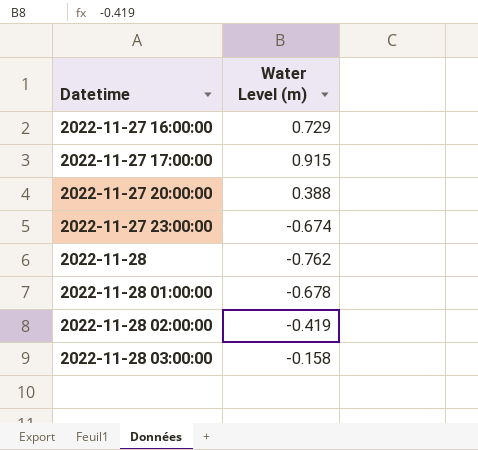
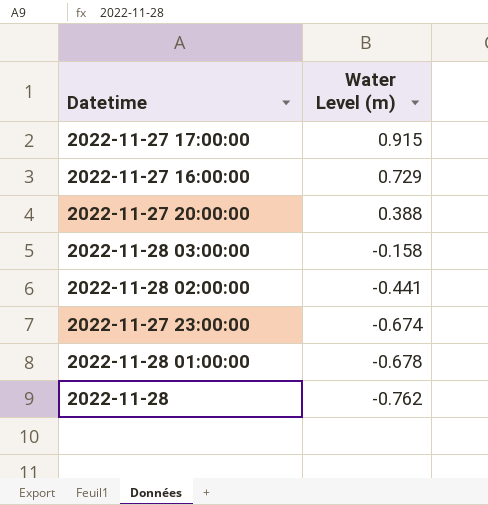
row order: Datetime ascending -> Water Level (m) descending
2022-11-28 02:00:00 | Water Level (m): -0.419 -> -0.441

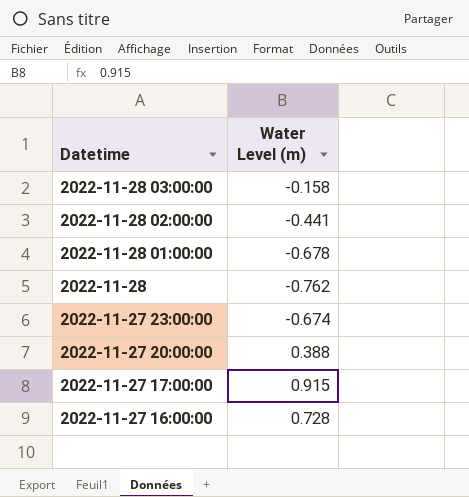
row order: Water Level (m) descending -> Datetime descending
2022-11-27 16:00:00 | Water Level (m): 0.729 -> 0.728

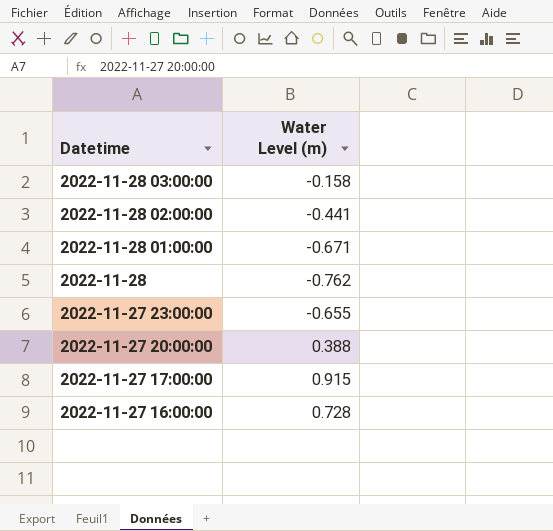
2022-11-28 01:00:00 | Water Level (m): -0.678 -> -0.671
2022-11-27 23:00:00 | Water Level (m): -0.674 -> -0.655

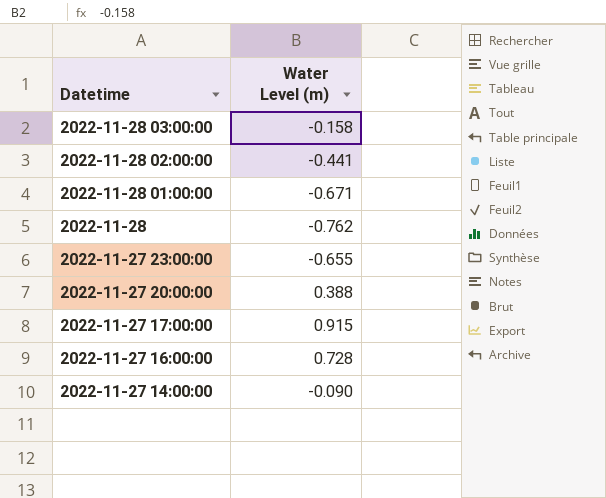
row 2022-11-27 14:00:00: none -> -0.090

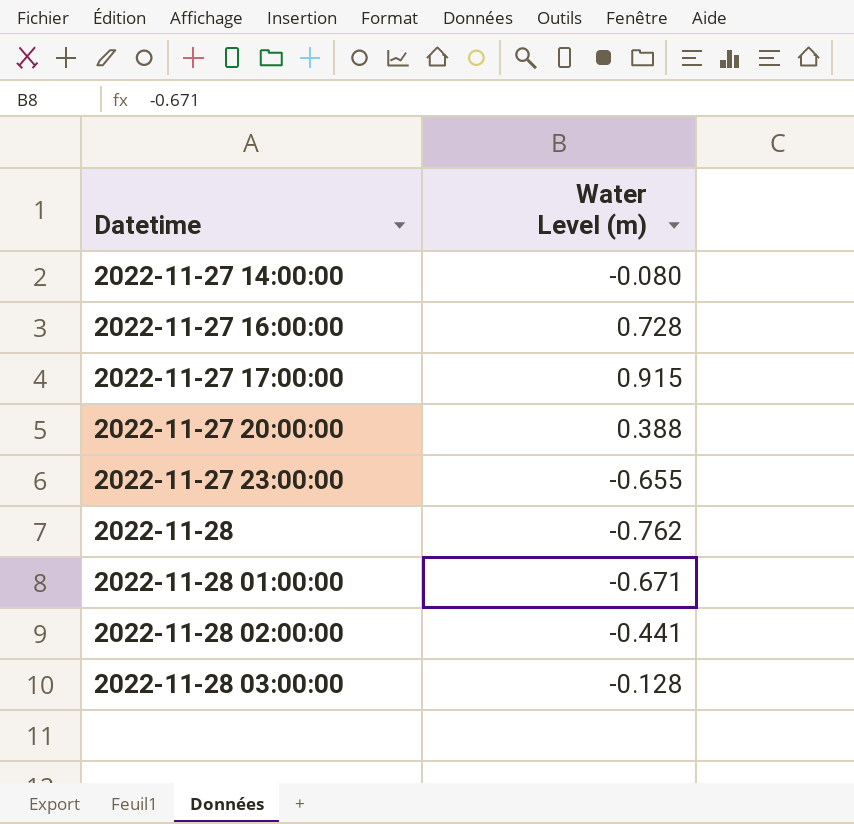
row order: Datetime descending -> Datetime ascending
2022-11-27 14:00:00 | Water Level (m): -0.090 -> -0.080
2022-11-28 03:00:00 | Water Level (m): -0.158 -> -0.128

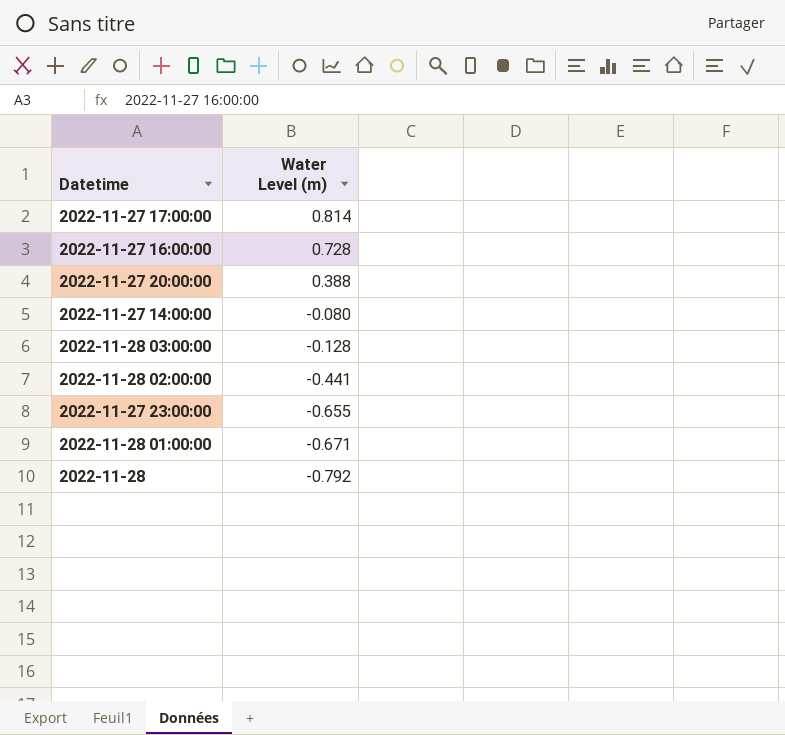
row order: Datetime ascending -> Water Level (m) descending
2022-11-27 17:00:00 | Water Level (m): 0.915 -> 0.814
2022-11-28 | Water Level (m): -0.762 -> -0.792

